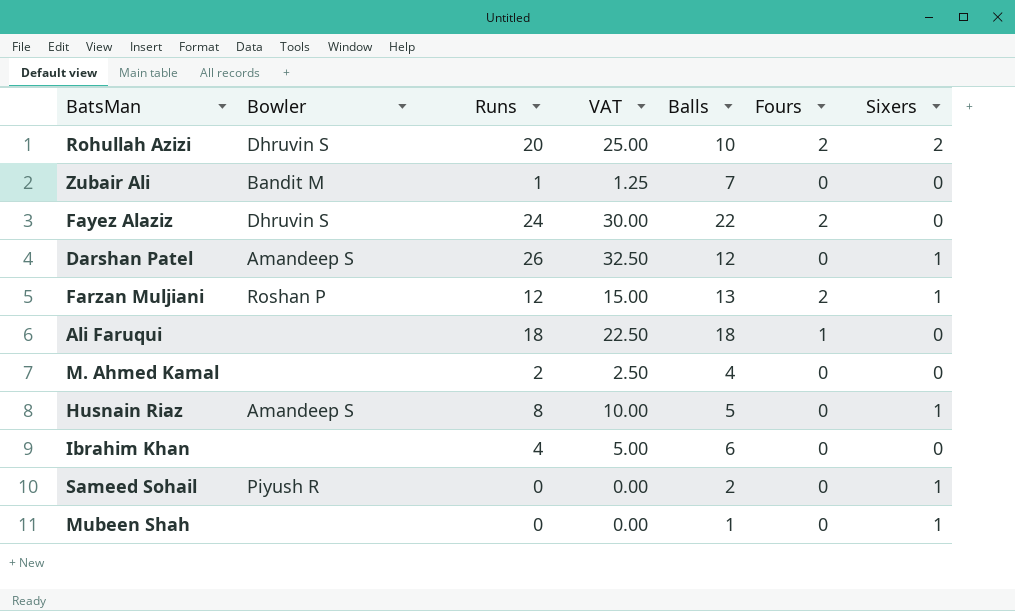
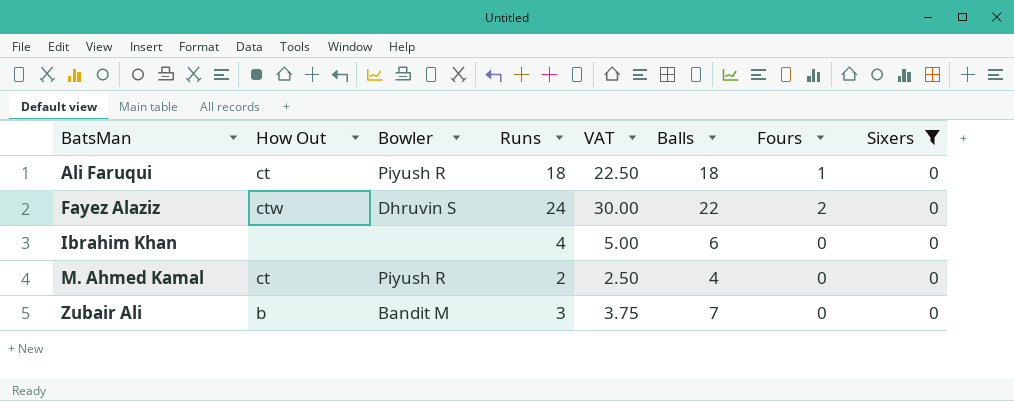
filter: none -> Sixers = 0
row order: none -> BatsMan ascending
column How Out | position: none -> 2
Ali Faruqui | Bowler: none -> Piyush R
M. Ahmed Kamal | Bowler: none -> Piyush R
Zubair Ali | Runs: 1 -> 3
Zubair Ali | VAT: 1.25 -> 3.75

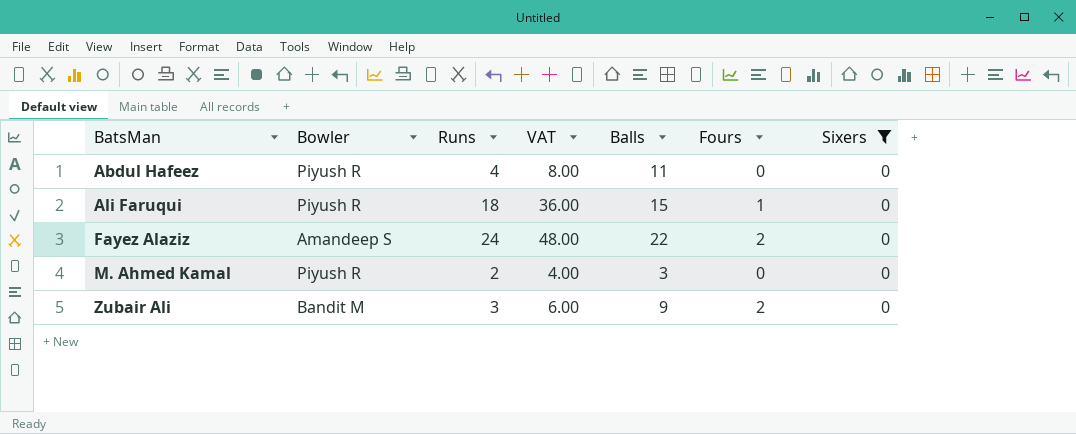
column How Out | position: 2 -> none
column VAT | formula: [Runs] * 1.25 -> [Runs] * 2
row Ibrahim Khan: none | none | 4 | 5.00 | 6 | 0 | 0 -> none
row Abdul Hafeez: none -> Piyush R | 4 | 8.00 | 11 | 0 | 0
Ali Faruqui | Balls: 18 -> 15
Fayez Alaziz | Bowler: Dhruvin S -> Amandeep S
M. Ahmed Kamal | Balls: 4 -> 3
Zubair Ali | Balls: 7 -> 9
Zubair Ali | Fours: 0 -> 2

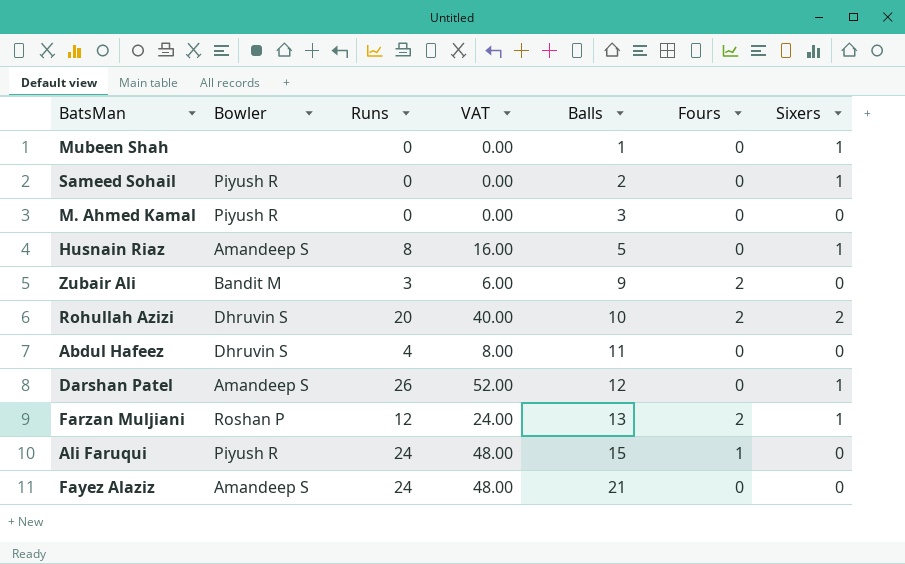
filter: Sixers = 0 -> none
row order: BatsMan ascending -> Balls ascending
M. Ahmed Kamal | Runs: 2 -> 0
M. Ahmed Kamal | VAT: 4.00 -> 0.00
Abdul Hafeez | Bowler: Piyush R -> Dhruvin S
Ali Faruqui | Runs: 18 -> 24
Ali Faruqui | VAT: 36.00 -> 48.00
Fayez Alaziz | Balls: 22 -> 21
Fayez Alaziz | Fours: 2 -> 0

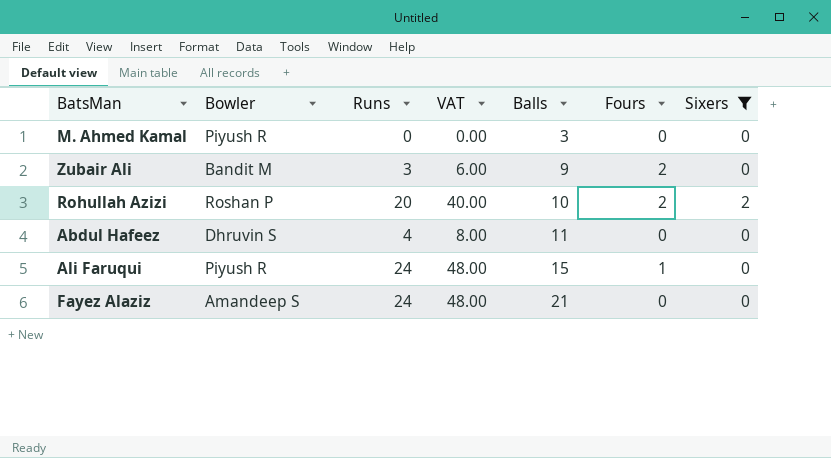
filter: none -> Sixers != 1
Rohullah Azizi | Bowler: Dhruvin S -> Roshan P

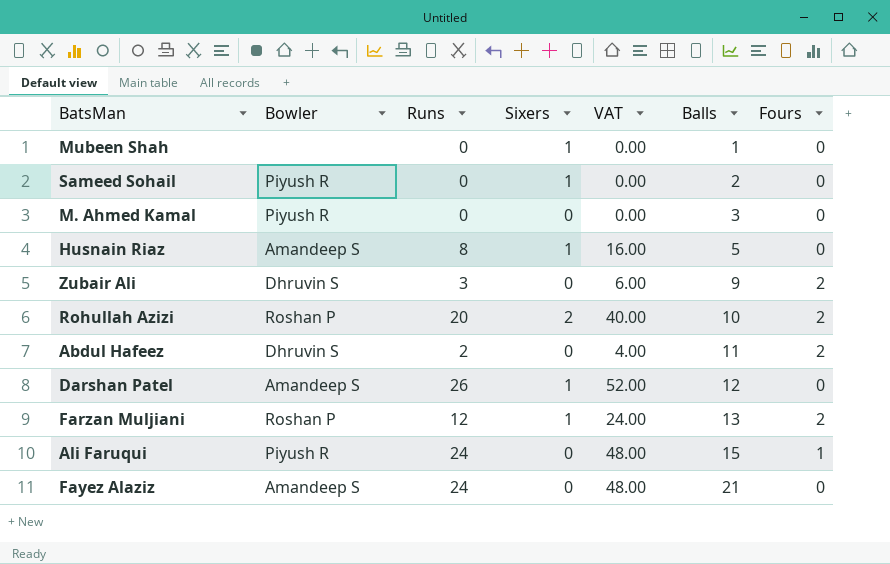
filter: Sixers != 1 -> none
column Sixers | position: 7 -> 4
Zubair Ali | Bowler: Bandit M -> Dhruvin S
Abdul Hafeez | Runs: 4 -> 2
Abdul Hafeez | VAT: 8.00 -> 4.00
Abdul Hafeez | Fours: 0 -> 2

